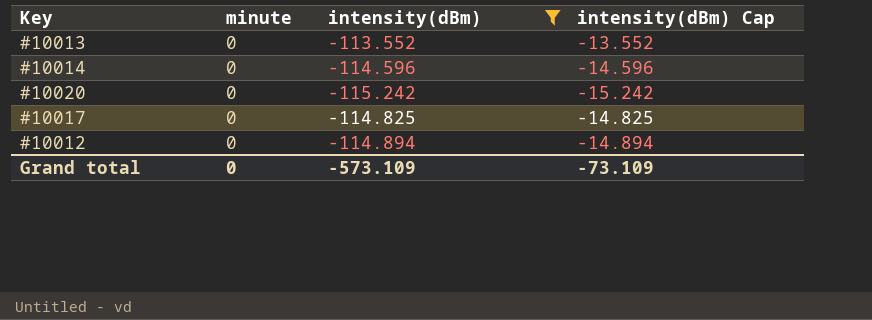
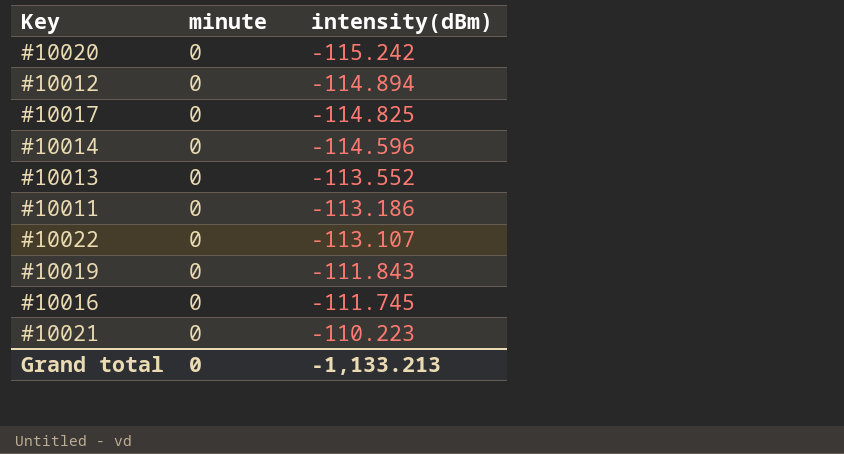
filter: intensity(dBm) <= -113.552 -> none
row order: none -> intensity(dBm) ascending
column intensity(dBm) Cap | formula: [intensity(dBm)] + 100 -> none
Grand total | intensity(dBm): -573.109 -> -1,133.213

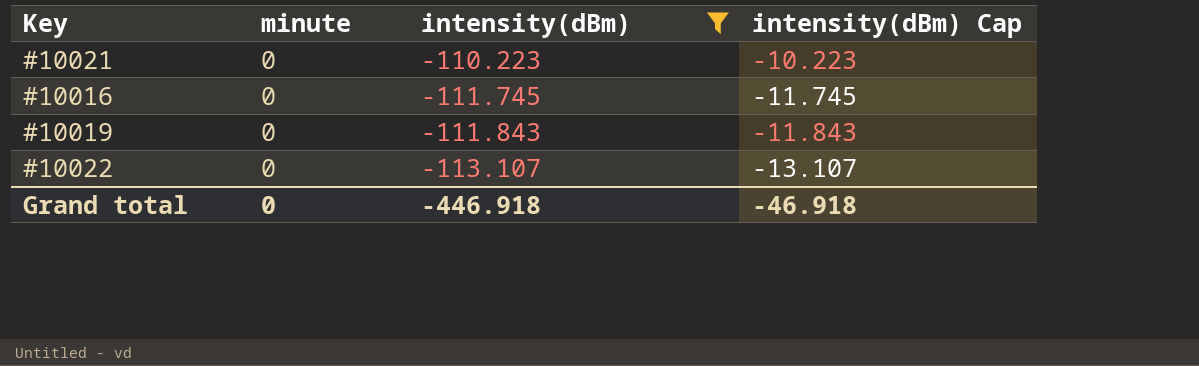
filter: none -> intensity(dBm) >= -113.107
row order: intensity(dBm) ascending -> intensity(dBm) descending
column intensity(dBm) Cap | formula: none -> [intensity(dBm)] + 100
Grand total | intensity(dBm): -1,133.213 -> -446.918

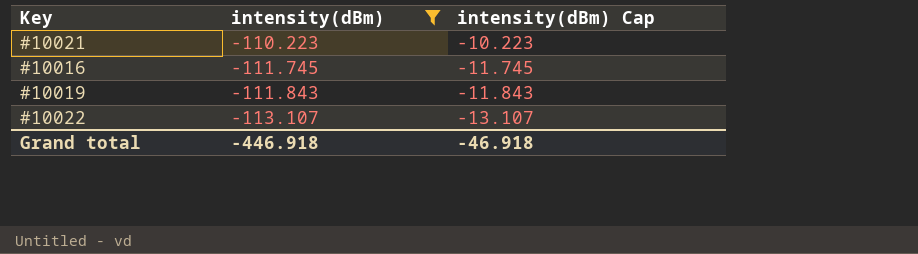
column minute | position: 2 -> none

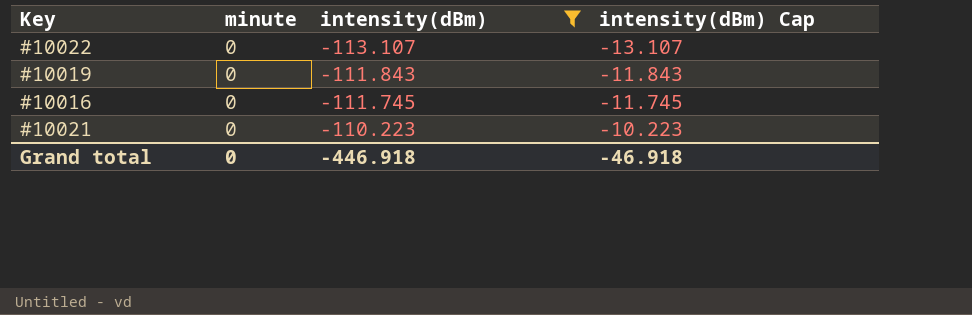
row order: intensity(dBm) descending -> intensity(dBm) ascending
column minute | position: none -> 2

